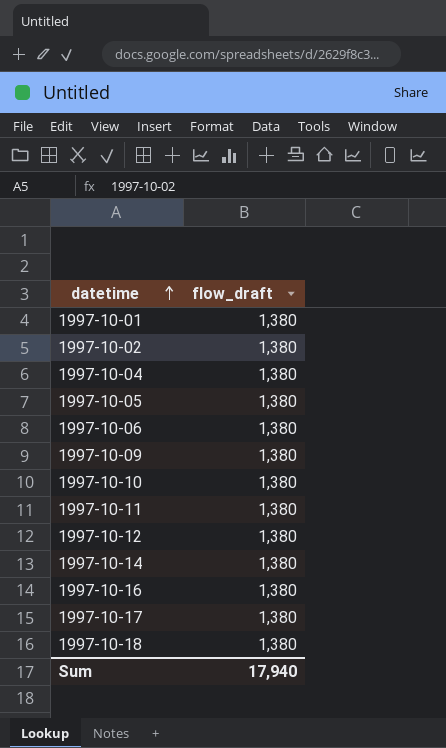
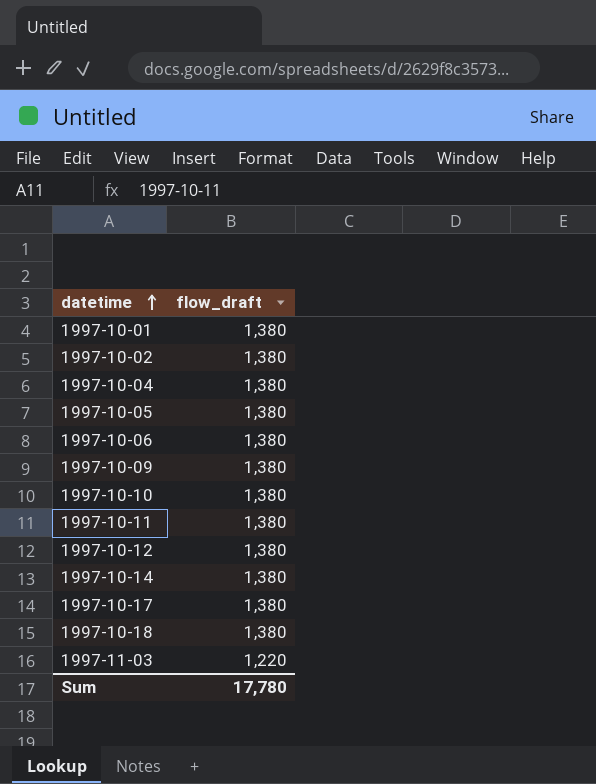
row 1997-10-16: 1,380 -> none
row 1997-11-03: none -> 1,220
Sum | flow_draft: 17,940 -> 17,780

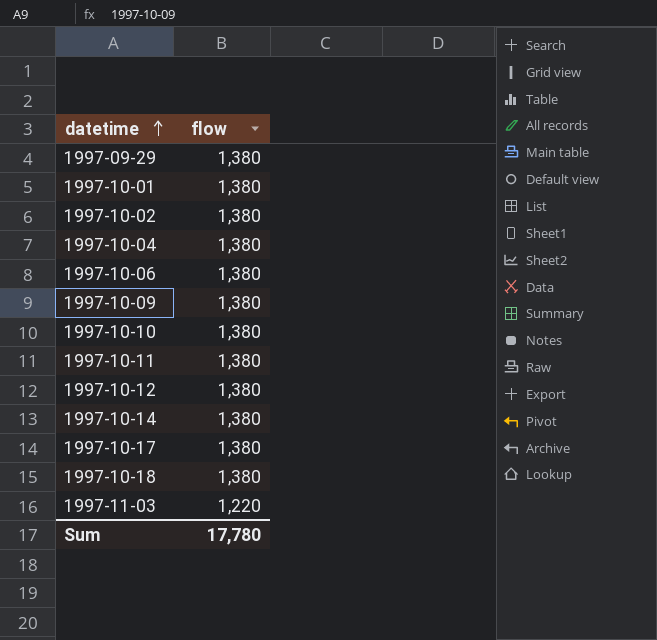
column name: flow_draft -> flow
row 1997-10-05: 1,380 -> none
row 1997-09-29: none -> 1,380

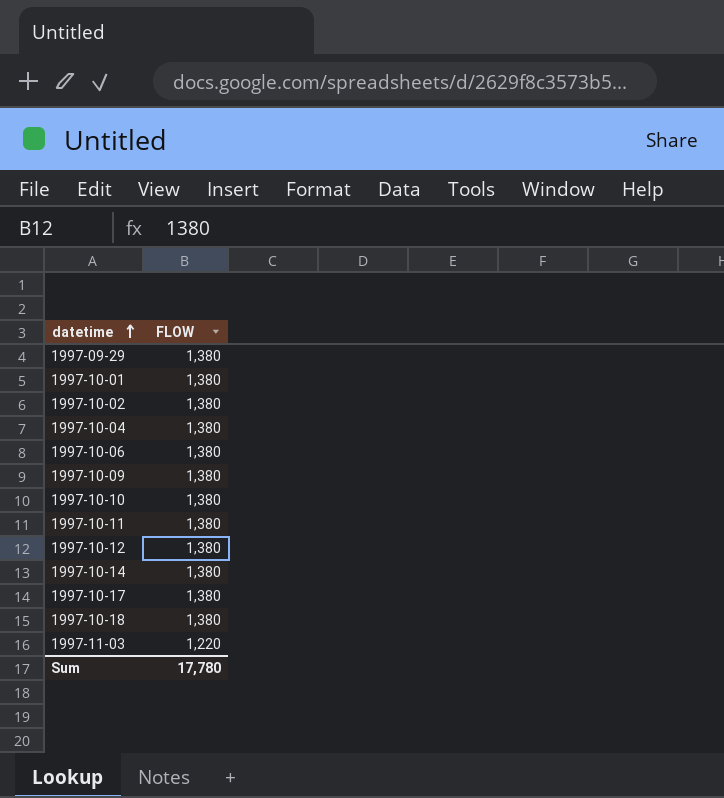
column name: flow -> FLOW

